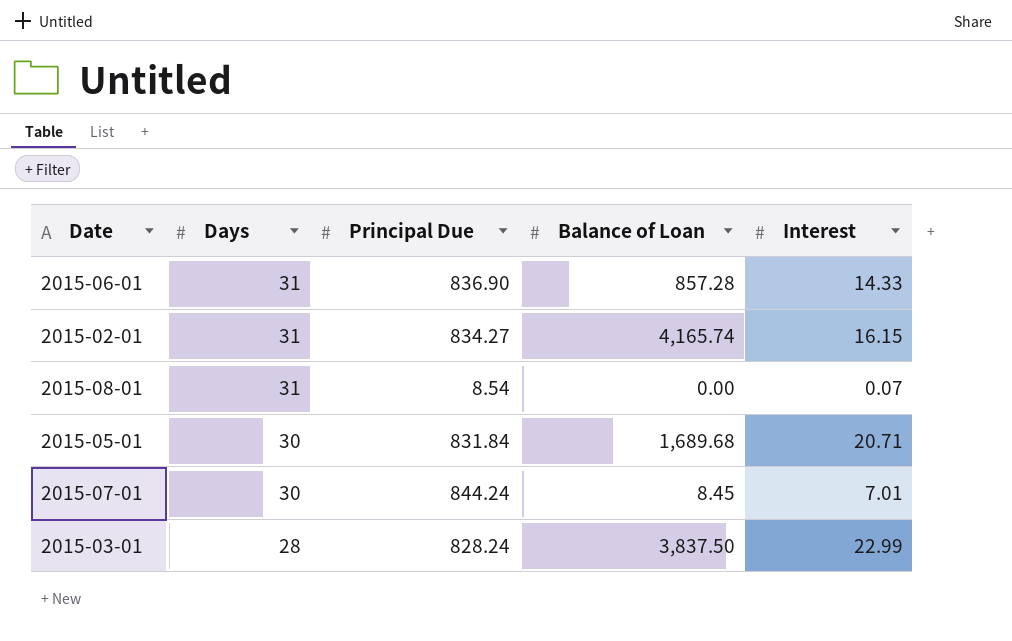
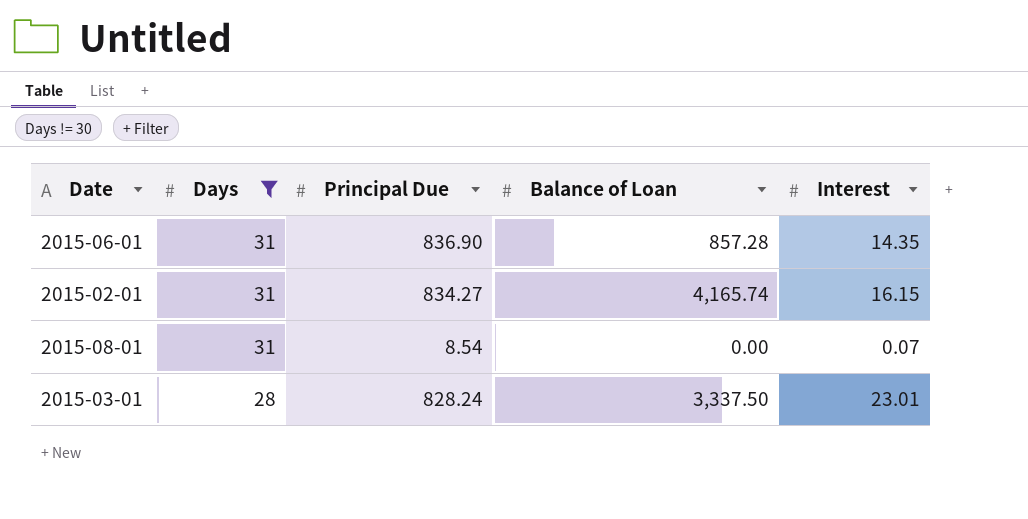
filter: none -> Days != 30
2015-06-01 | Interest: 14.33 -> 14.35
2015-03-01 | Balance of Loan: 3,837.50 -> 3,337.50
2015-03-01 | Interest: 22.99 -> 23.01

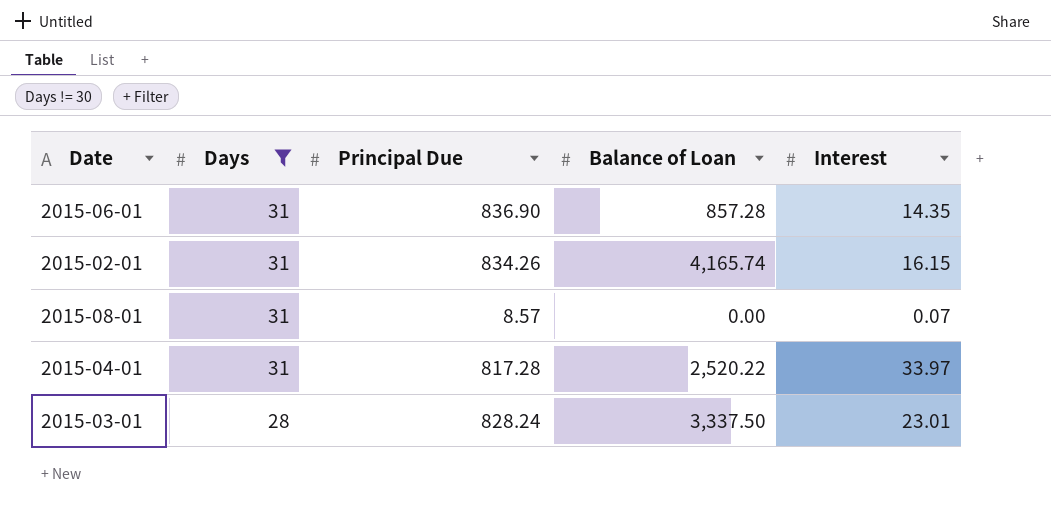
2015-02-01 | Principal Due: 834.27 -> 834.26
2015-08-01 | Principal Due: 8.54 -> 8.57
row 2015-04-01: none -> 31 | 817.28 | 2,520.22 | 33.97

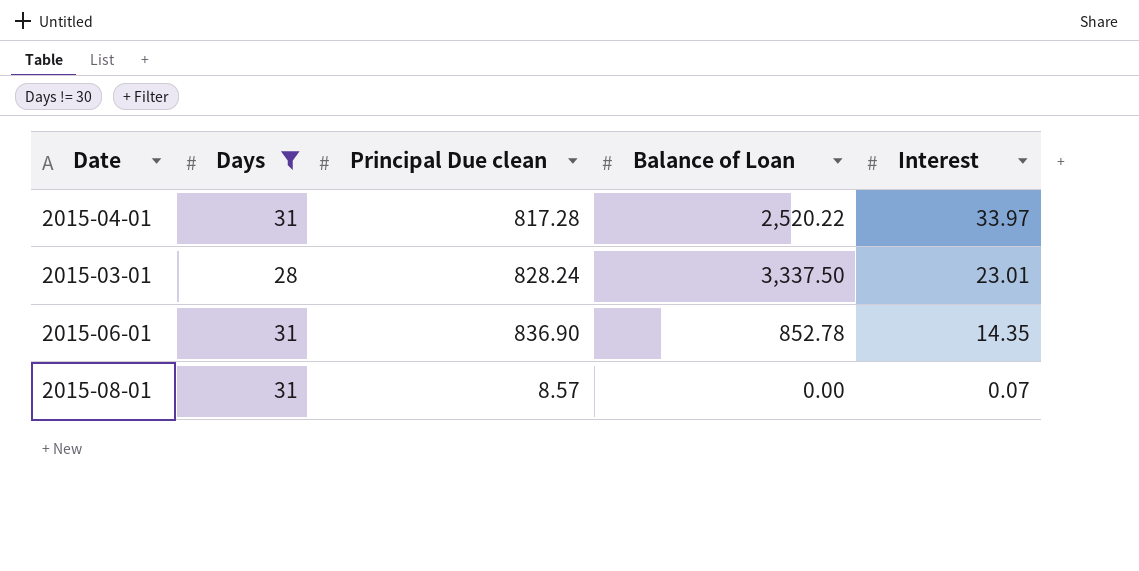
row order: Days descending -> Interest descending
column name: Principal Due -> Principal Due clean
row 2015-02-01: 31 | 834.26 | 4,165.74 | 16.15 -> none
2015-06-01 | Balance of Loan: 857.28 -> 852.78

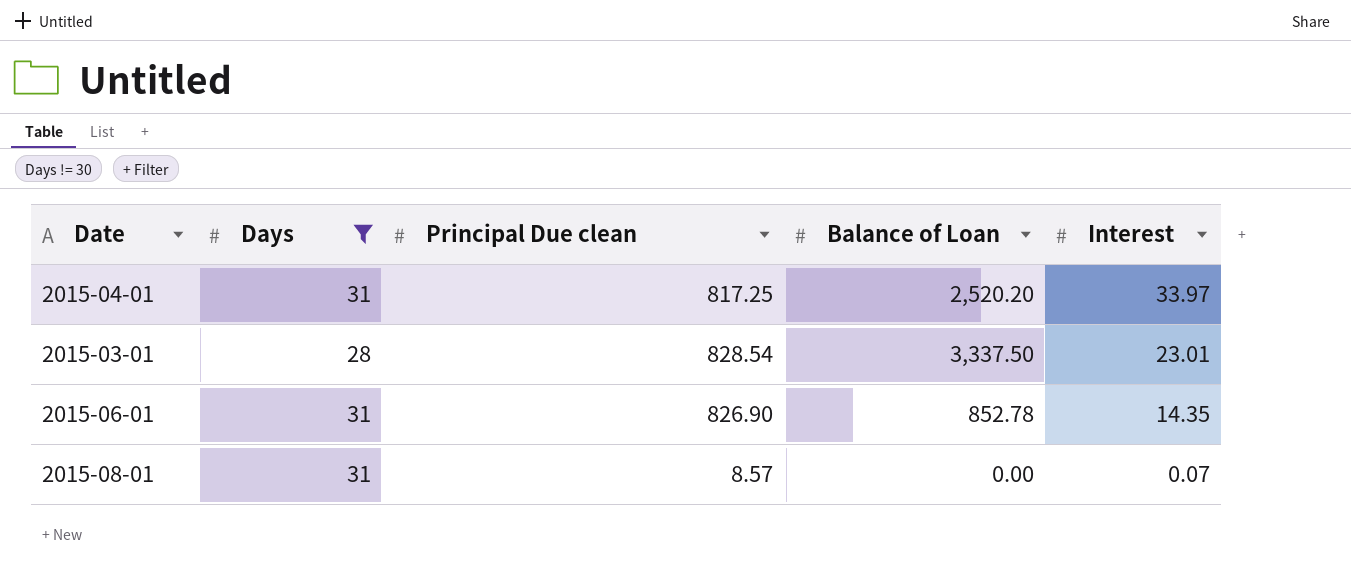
2015-04-01 | Principal Due clean: 817.28 -> 817.25
2015-04-01 | Balance of Loan: 2,520.22 -> 2,520.20
2015-03-01 | Principal Due clean: 828.24 -> 828.54
2015-06-01 | Principal Due clean: 836.90 -> 826.90

